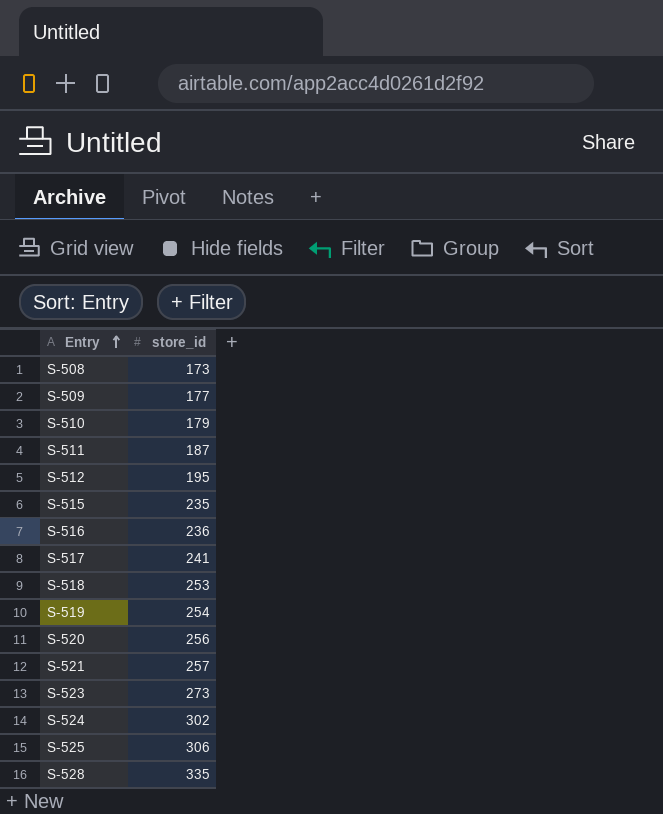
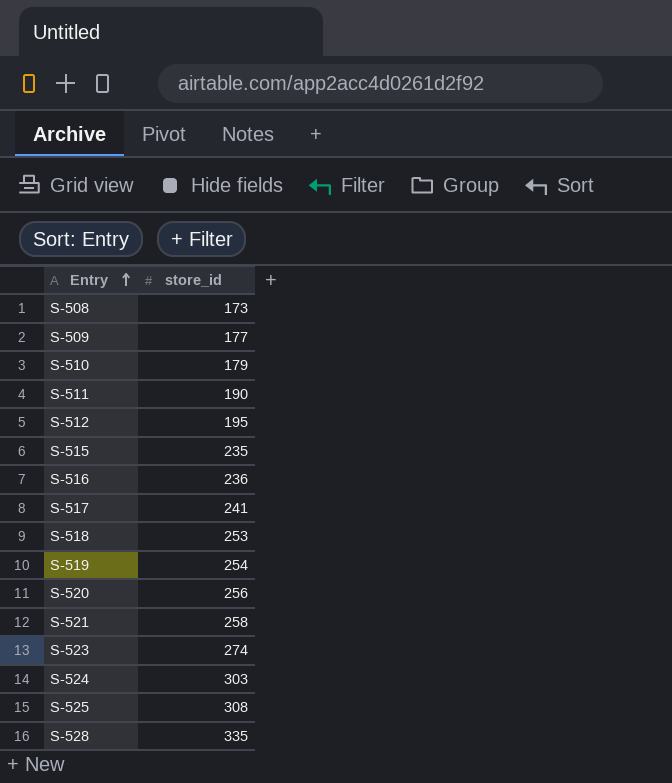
S-511 | store_id: 187 -> 190
S-521 | store_id: 257 -> 258
S-523 | store_id: 273 -> 274
S-524 | store_id: 302 -> 303
S-525 | store_id: 306 -> 308

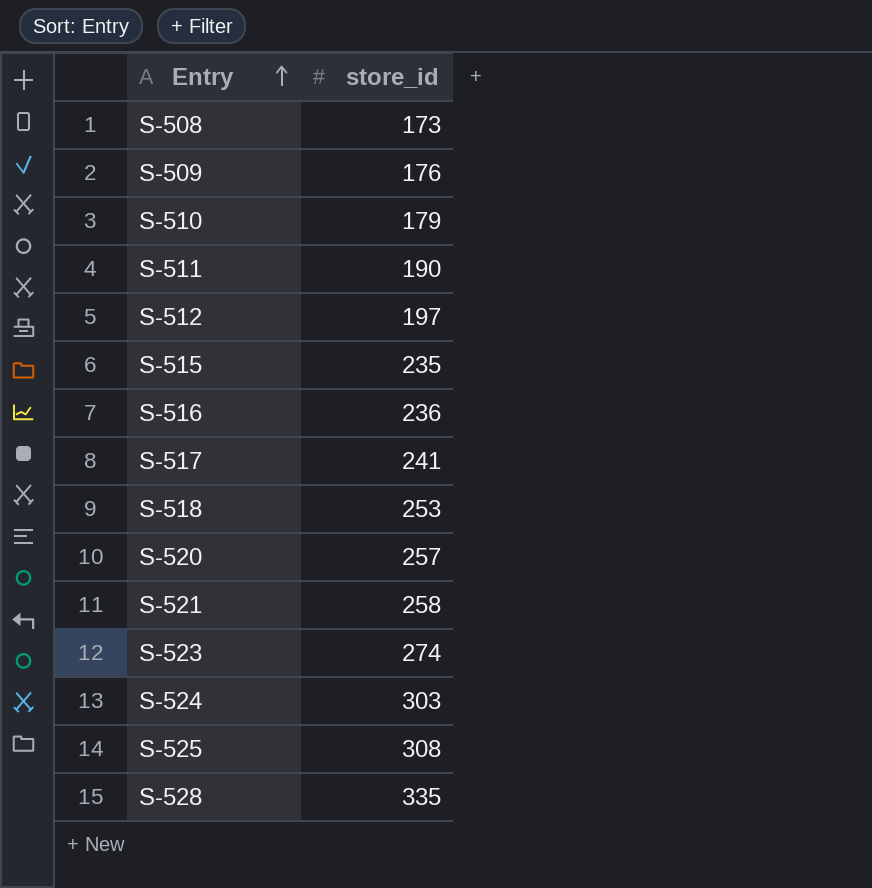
row S-519: 254 -> none
S-509 | store_id: 177 -> 176
S-512 | store_id: 195 -> 197
S-520 | store_id: 256 -> 257

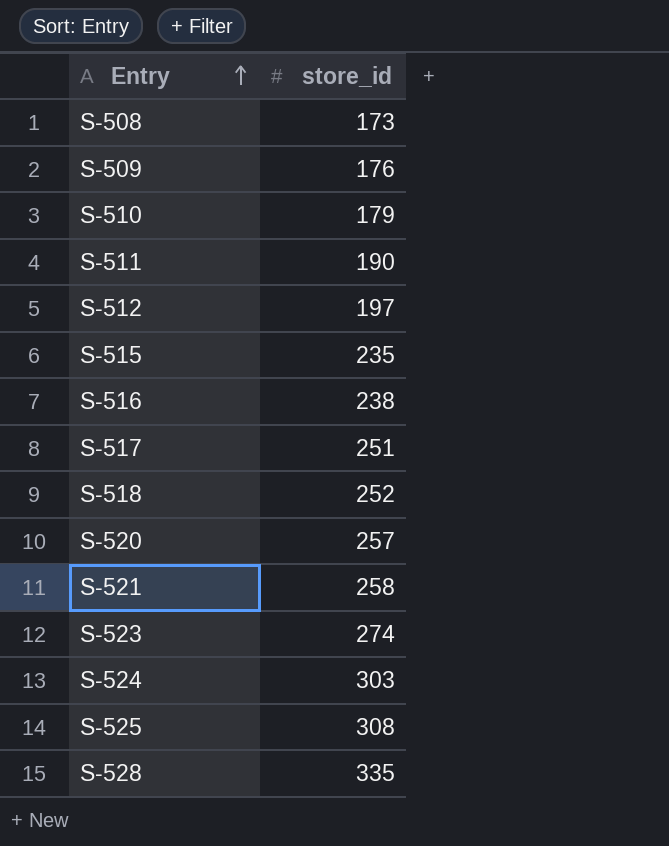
S-516 | store_id: 236 -> 238
S-517 | store_id: 241 -> 251
S-518 | store_id: 253 -> 252

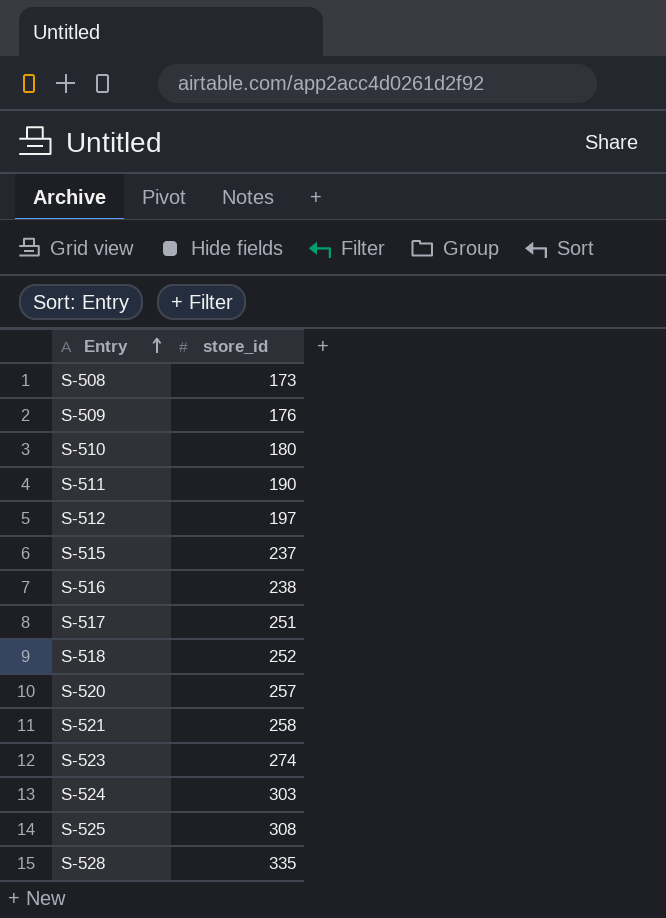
S-510 | store_id: 179 -> 180
S-515 | store_id: 235 -> 237

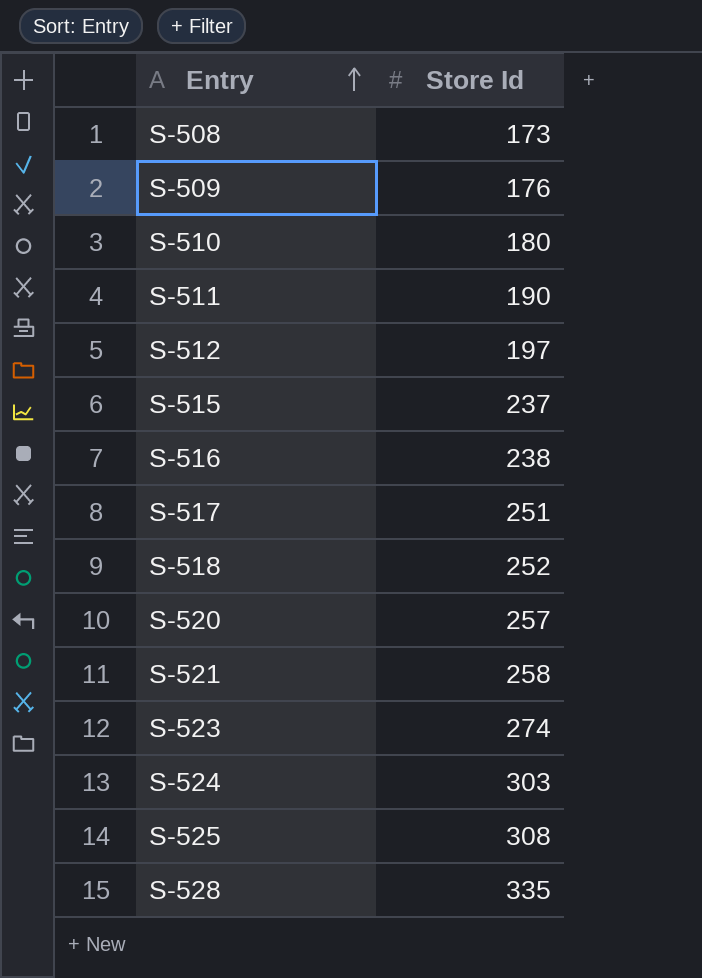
column name: store_id -> Store Id

